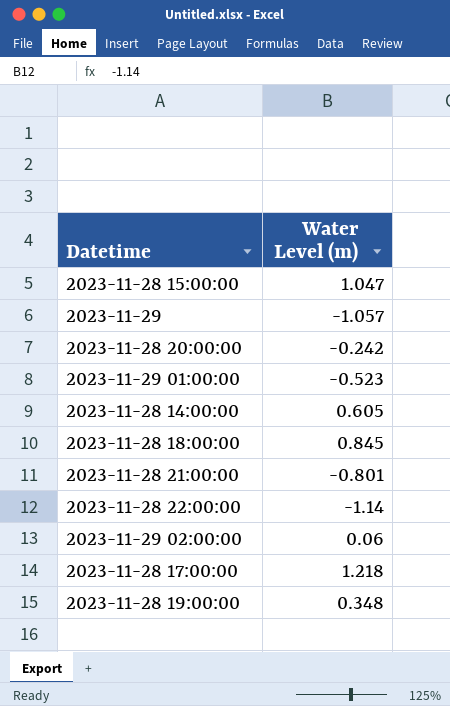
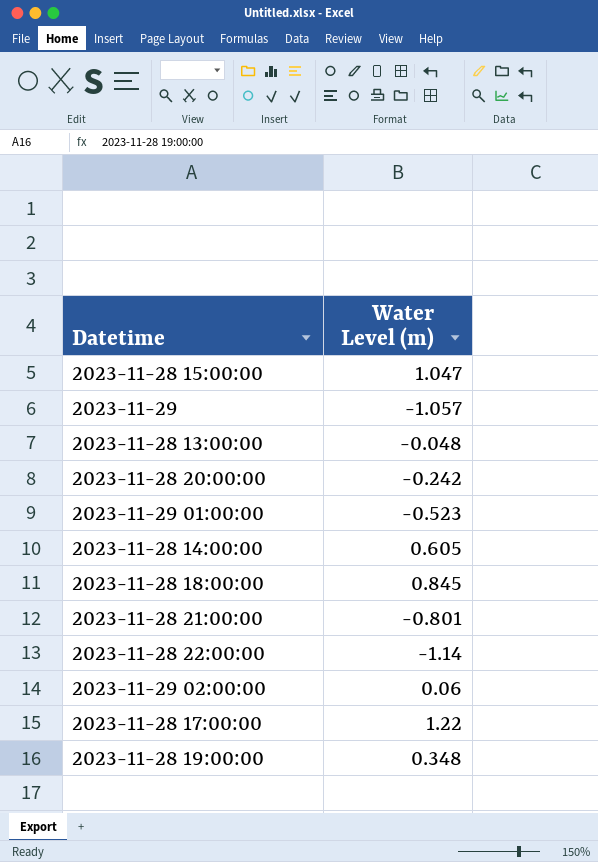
row 2023-11-28 13:00:00: none -> -0.048
2023-11-28 17:00:00 | Water Level (m): 1.218 -> 1.22

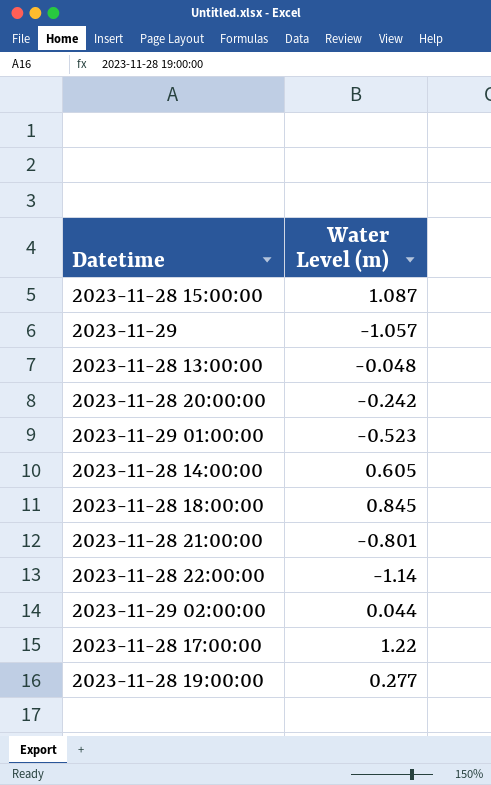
2023-11-28 15:00:00 | Water Level (m): 1.047 -> 1.087
2023-11-29 02:00:00 | Water Level (m): 0.06 -> 0.044
2023-11-28 19:00:00 | Water Level (m): 0.348 -> 0.277

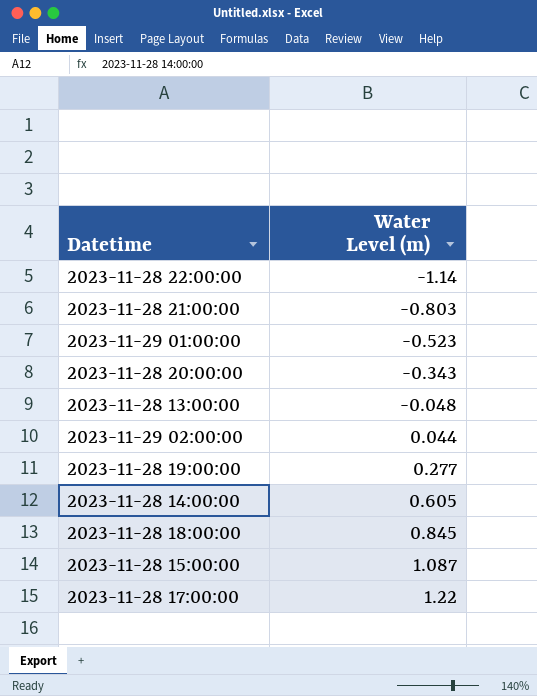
row order: none -> Water Level (m) ascending
row 2023-11-29: -1.057 -> none
2023-11-28 21:00:00 | Water Level (m): -0.801 -> -0.803
2023-11-28 20:00:00 | Water Level (m): -0.242 -> -0.343

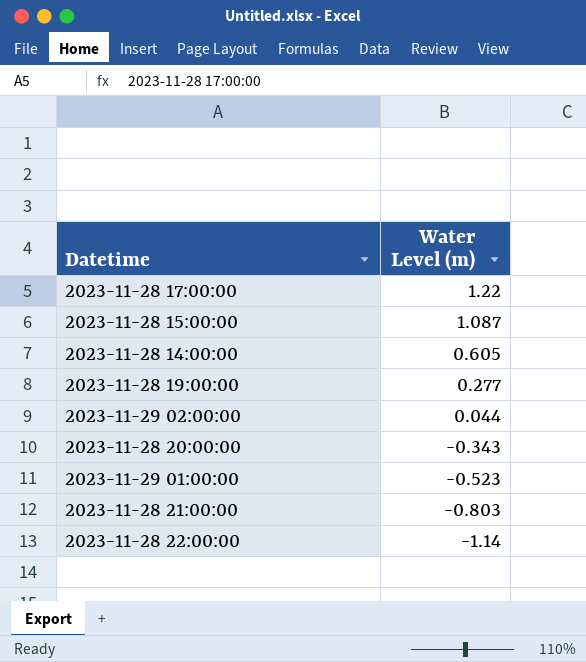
row order: Water Level (m) ascending -> Water Level (m) descending
row 2023-11-28 13:00:00: -0.048 -> none
row 2023-11-28 18:00:00: 0.845 -> none

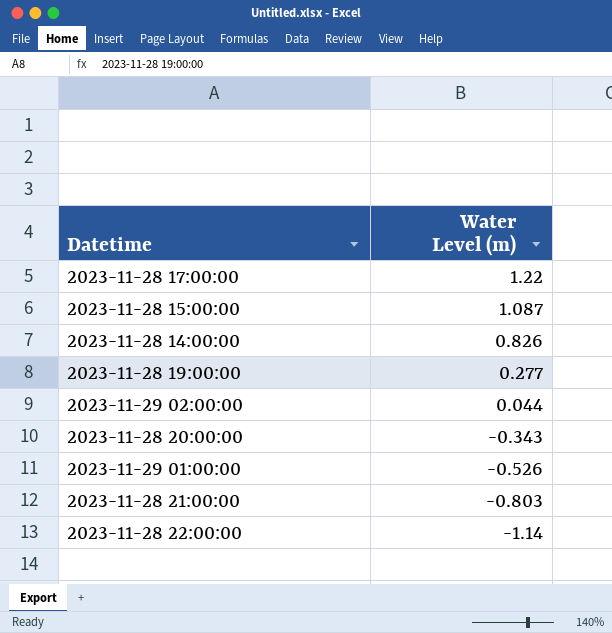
2023-11-28 14:00:00 | Water Level (m): 0.605 -> 0.826
2023-11-29 01:00:00 | Water Level (m): -0.523 -> -0.526

